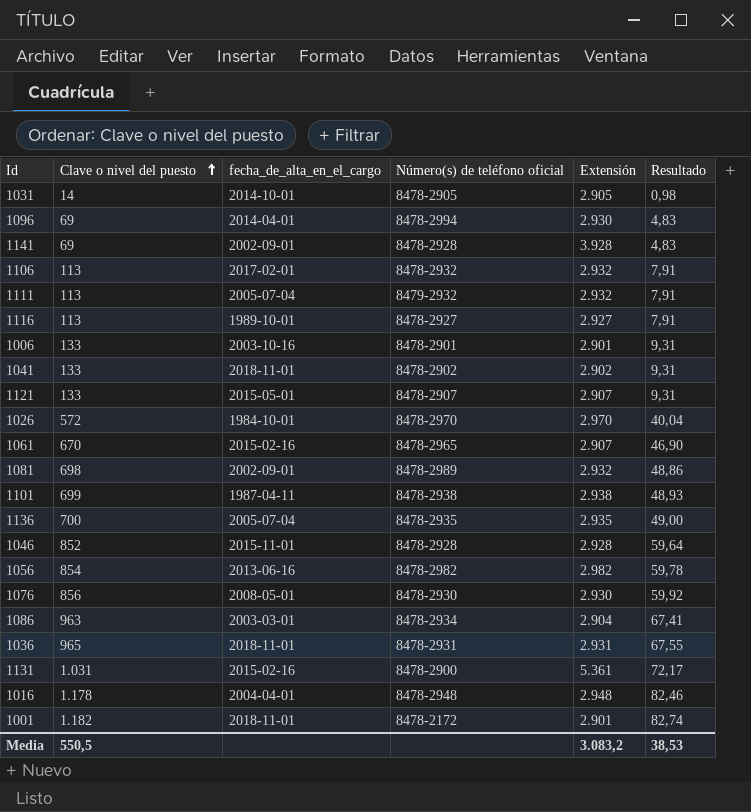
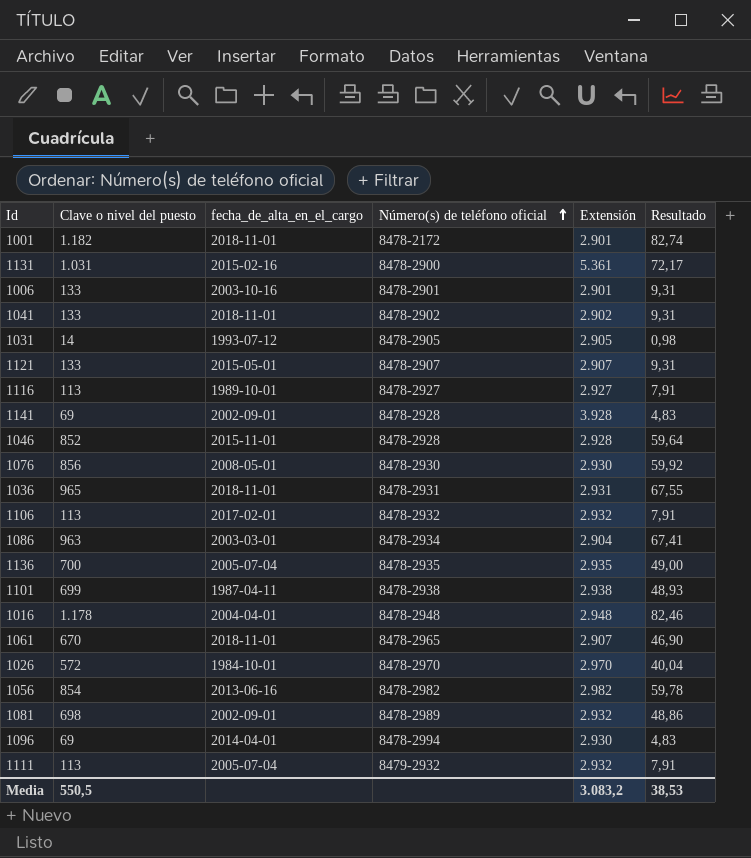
row order: Clave o nivel del puesto ascending -> Número(s) de teléfono oficial ascending
1031 | fecha_de_alta_en_el_cargo: 2014-10-01 -> 1993-07-12
1061 | fecha_de_alta_en_el_cargo: 2015-02-16 -> 2018-11-01

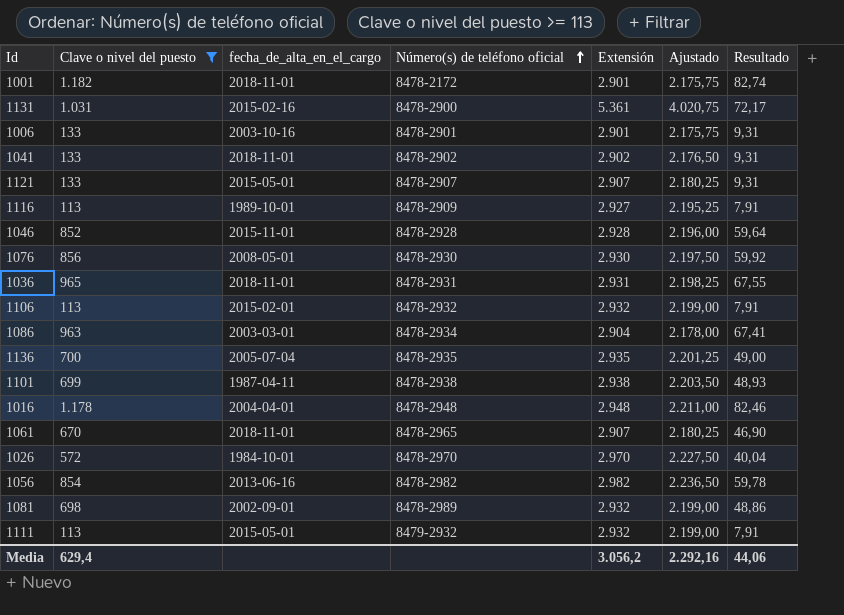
filter: none -> Clave o nivel del puesto >= 113
column Ajustado | formula: none -> [Extensión] * 0,75
1116 | Número(s) de teléfono oficial: 8478-2927 -> 8478-2909
1106 | fecha_de_alta_en_el_cargo: 2017-02-01 -> 2015-02-01
1111 | fecha_de_alta_en_el_cargo: 2005-07-04 -> 2015-05-01
Media | Clave o nivel del puesto: 550,5 -> 629,4
Media | Extensión: 3.083,2 -> 3.056,2
Media | Resultado: 38,53 -> 44,06

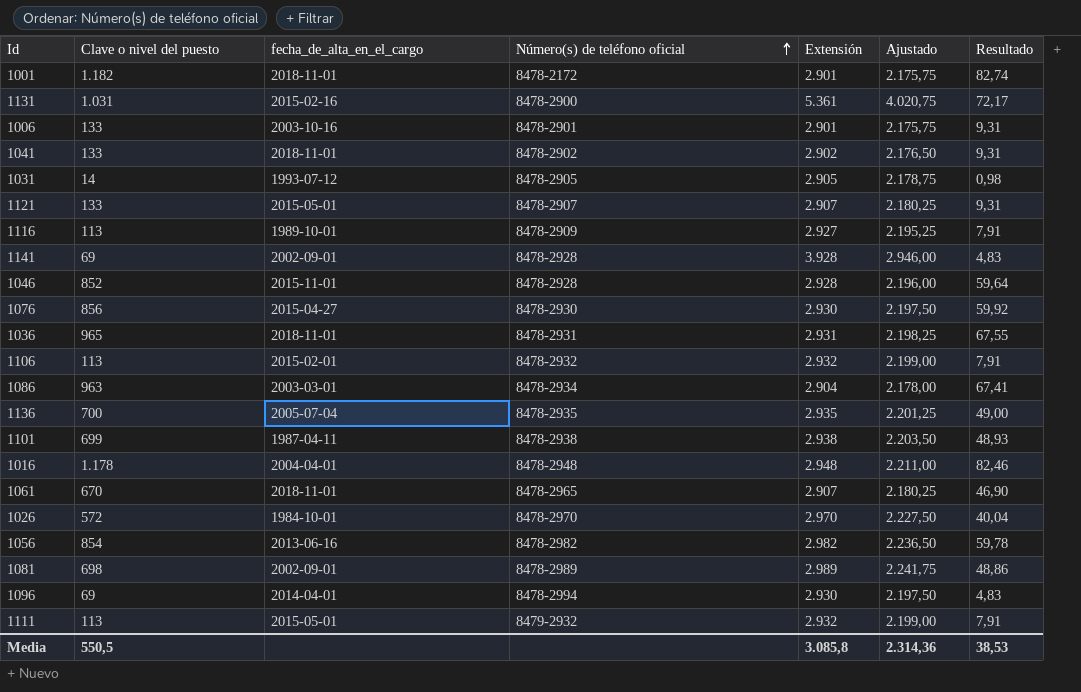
filter: Clave o nivel del puesto >= 113 -> none
1076 | fecha_de_alta_en_el_cargo: 2008-05-01 -> 2015-04-27
1081 | Extensión: 2.932 -> 2.989
1081 | Ajustado: 2.199,00 -> 2.241,75
Media | Clave o nivel del puesto: 629,4 -> 550,5
Media | Extensión: 3.056,2 -> 3.085,8
Media | Ajustado: 2.292,16 -> 2.314,36
Media | Resultado: 44,06 -> 38,53

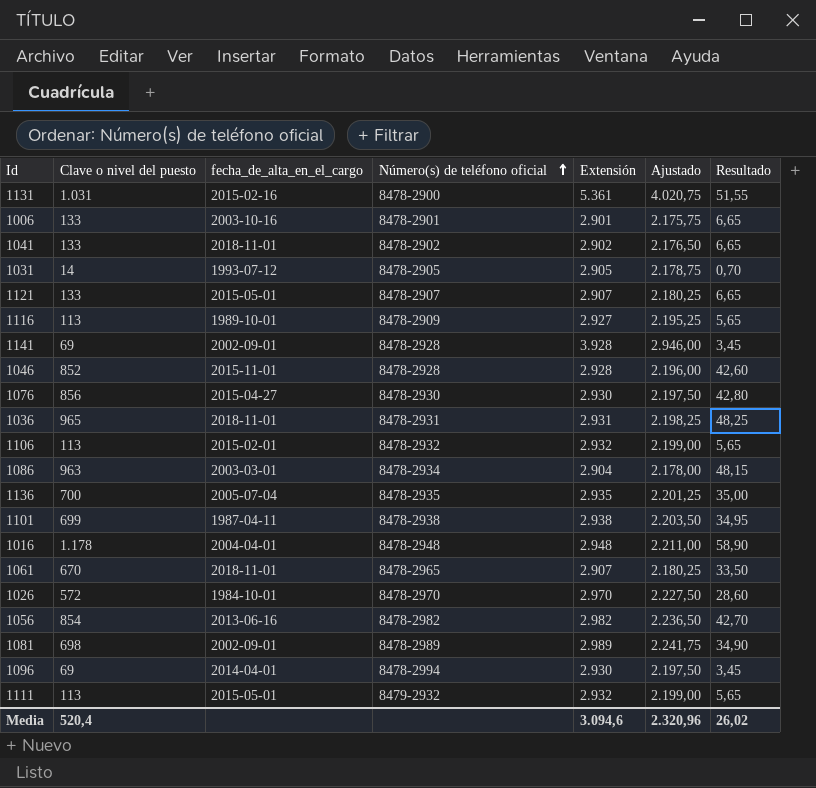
column Resultado | formula: [Clave o nivel del puesto] * 0,07 -> [Clave o nivel del puesto] * 0,05
row 1001: 1.182 | 2018-11-01 | 8478-2172 | 2.901 | 2.175,75 | 82,74 -> none
Media | Clave o nivel del puesto: 550,5 -> 520,4
Media | Extensión: 3.085,8 -> 3.094,6
Media | Ajustado: 2.314,36 -> 2.320,96
Media | Resultado: 38,53 -> 26,02

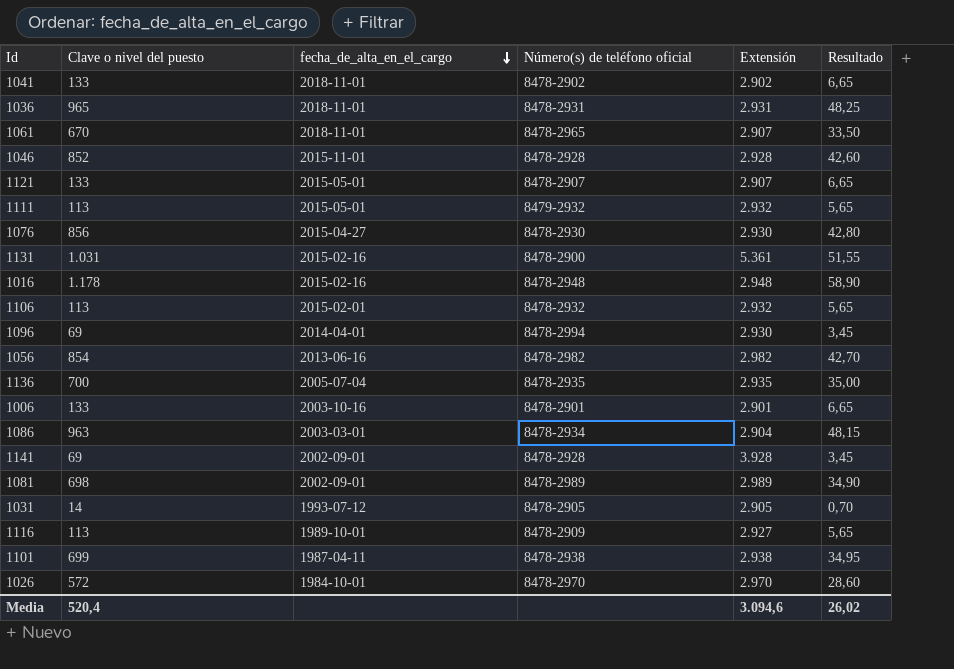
row order: Número(s) de teléfono oficial ascending -> fecha_de_alta_en_el_cargo descending
column Ajustado | formula: [Extensión] * 0,75 -> none
1016 | fecha_de_alta_en_el_cargo: 2004-04-01 -> 2015-02-16

